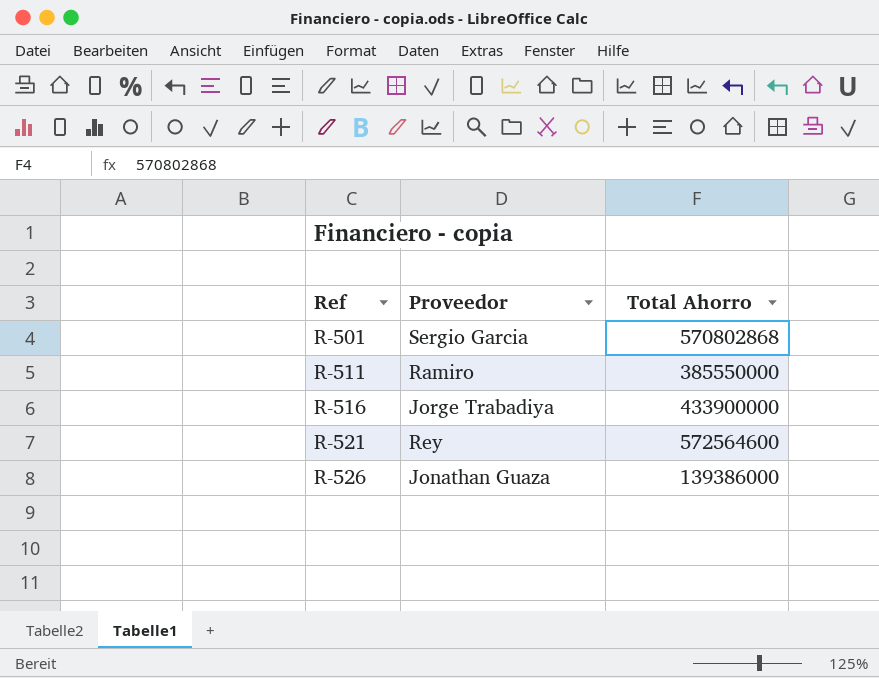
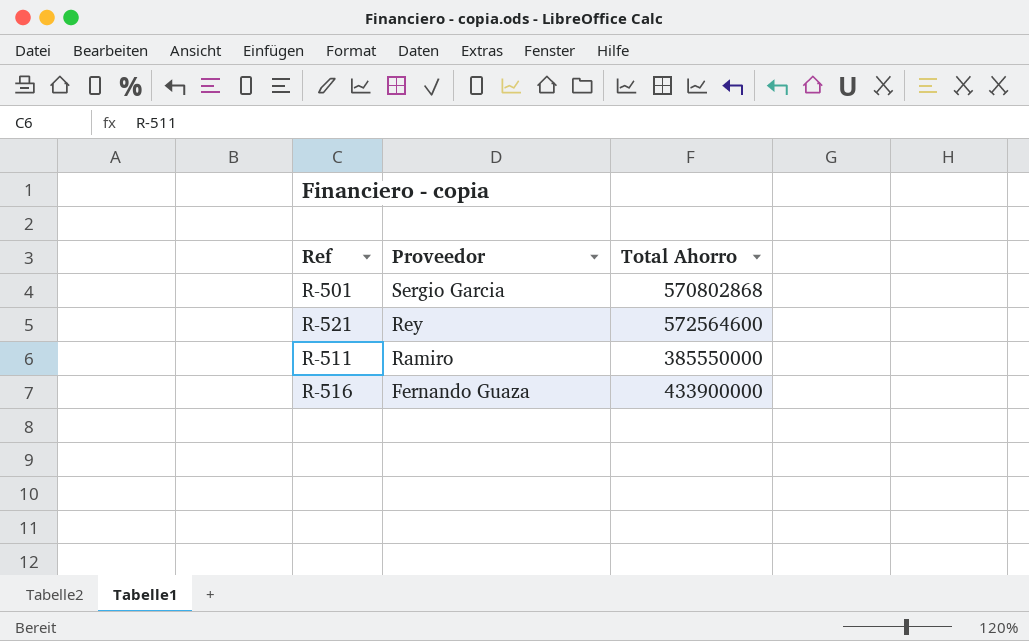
row order: Ref ascending -> Proveedor descending
row R-526: Jonathan Guaza | 139386000 -> none
R-516 | Proveedor: Jorge Trabadiya -> Fernando Guaza

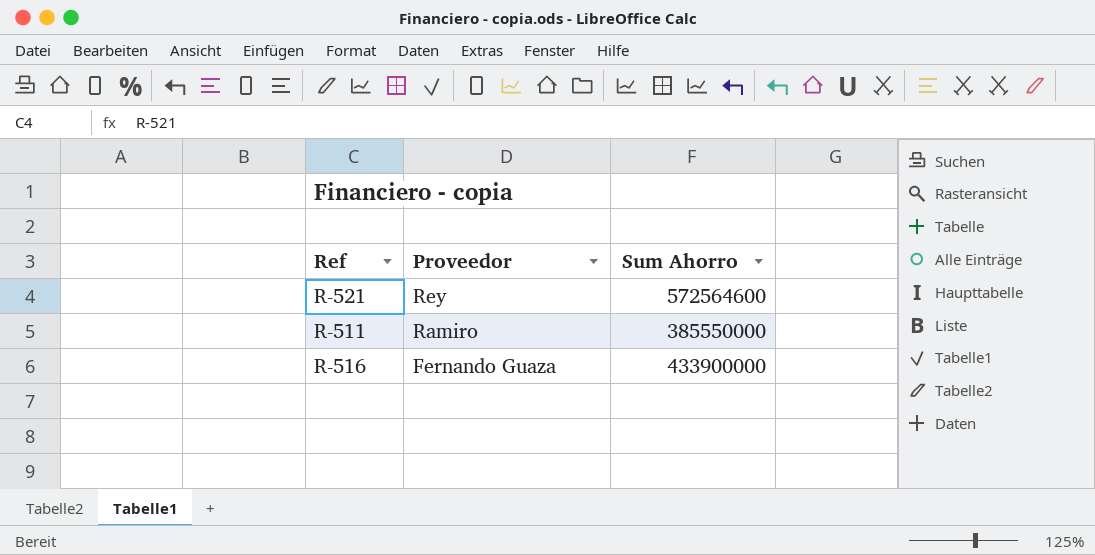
column name: Total Ahorro -> Sum Ahorro
row R-501: Sergio Garcia | 570802868 -> none

